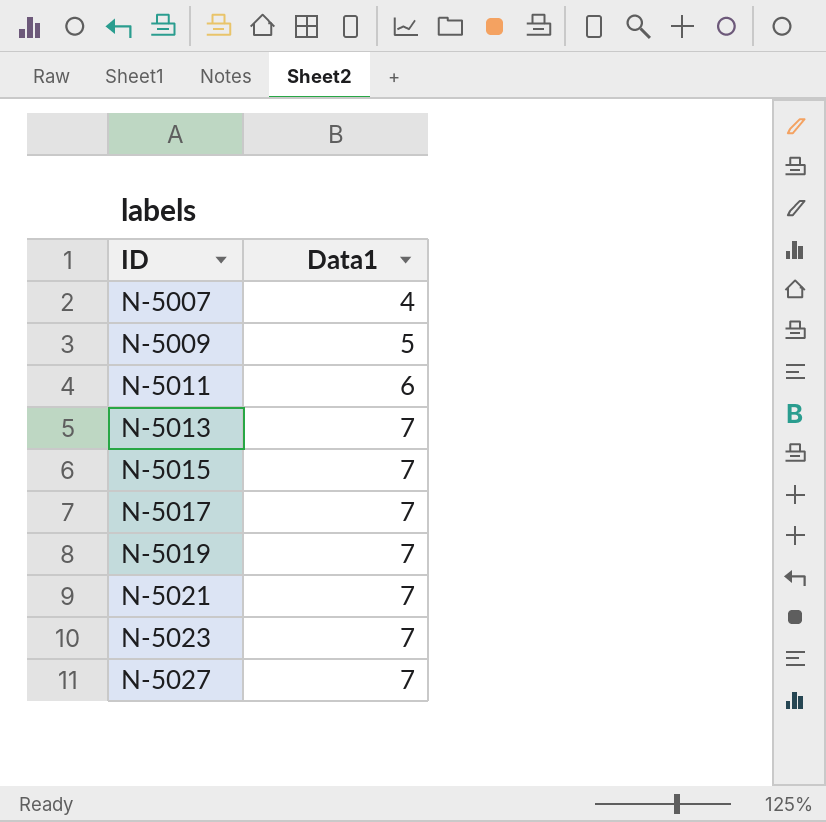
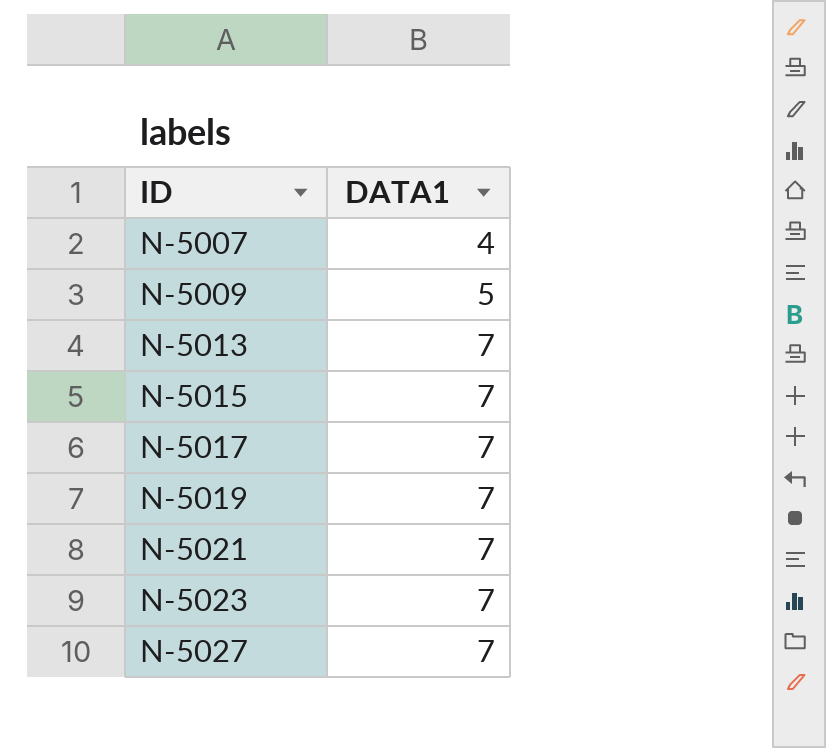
column name: Data1 -> DATA1
row N-5011: 6 -> none

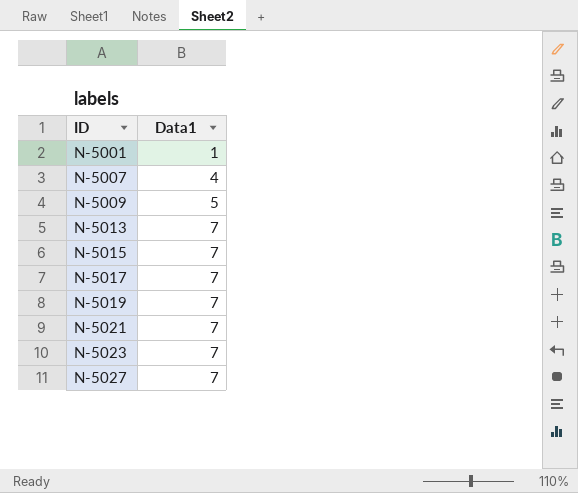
column name: DATA1 -> Data1
row N-5001: none -> 1

